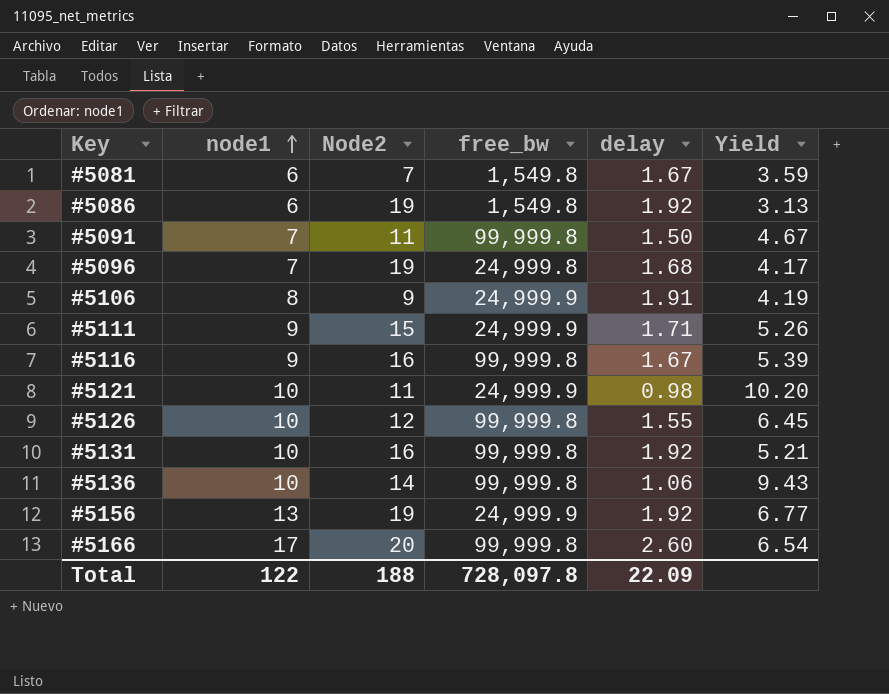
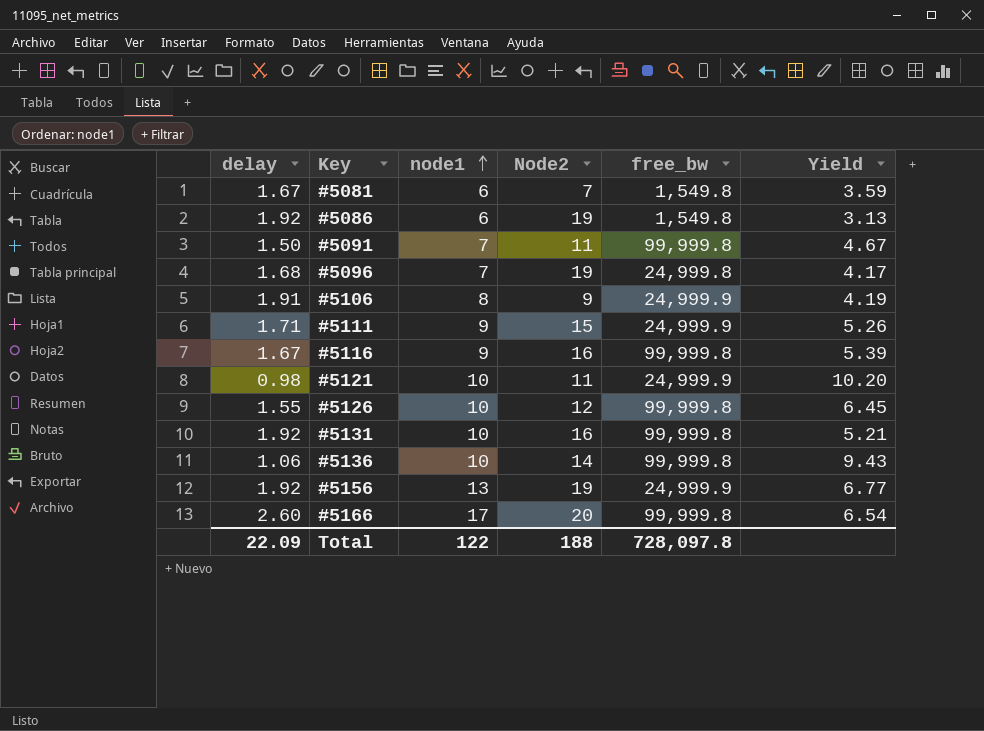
column delay | position: 5 -> 1

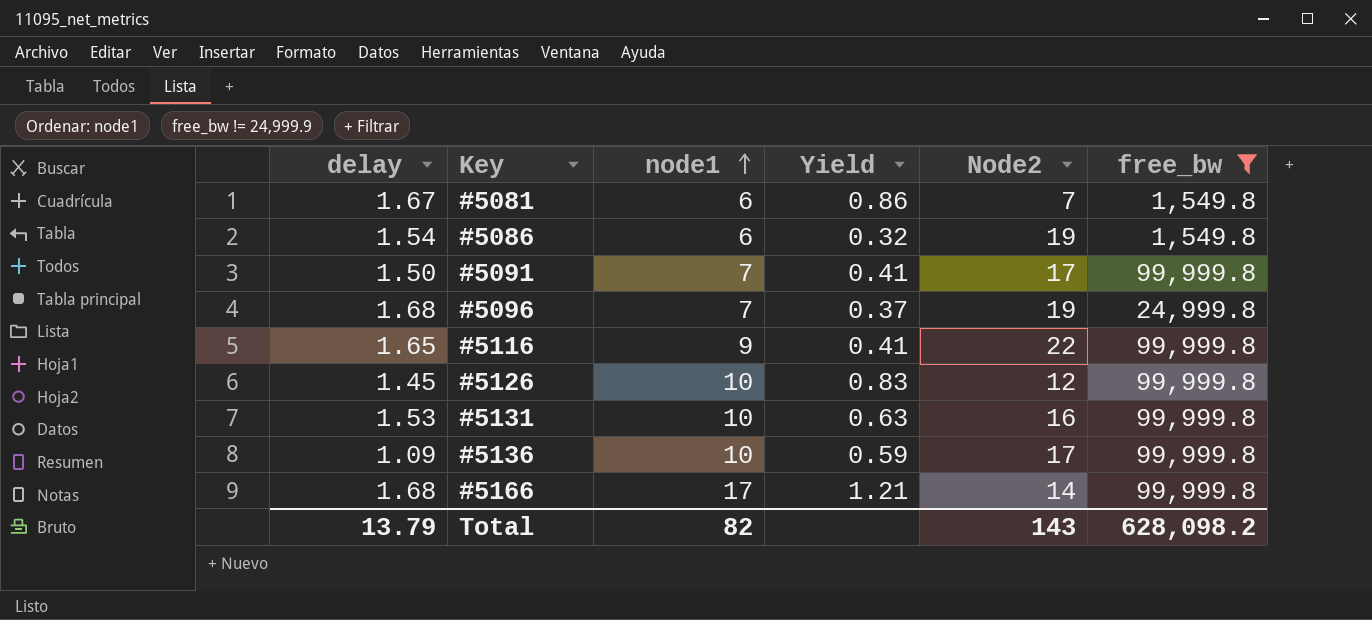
filter: none -> free_bw != 24,999.9
column Yield | formula: [node1] / [delay] -> [node1] / [Node2]
column Yield | position: 6 -> 4
#5086 | delay: 1.92 -> 1.54
#5091 | Node2: 11 -> 17
#5116 | delay: 1.67 -> 1.65
#5116 | Node2: 16 -> 22
#5126 | delay: 1.55 -> 1.45
#5131 | delay: 1.92 -> 1.53
#5136 | delay: 1.06 -> 1.09
#5136 | Node2: 14 -> 17
#5166 | delay: 2.60 -> 1.68
#5166 | Node2: 20 -> 14
Total | delay: 22.09 -> 13.79
Total | node1: 122 -> 82
Total | Node2: 188 -> 143
Total | free_bw: 728,097.8 -> 628,098.2

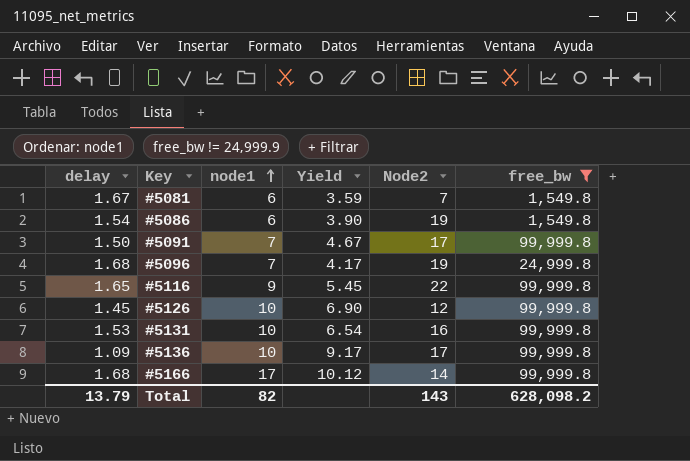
column Yield | formula: [node1] / [Node2] -> [node1] / [delay]

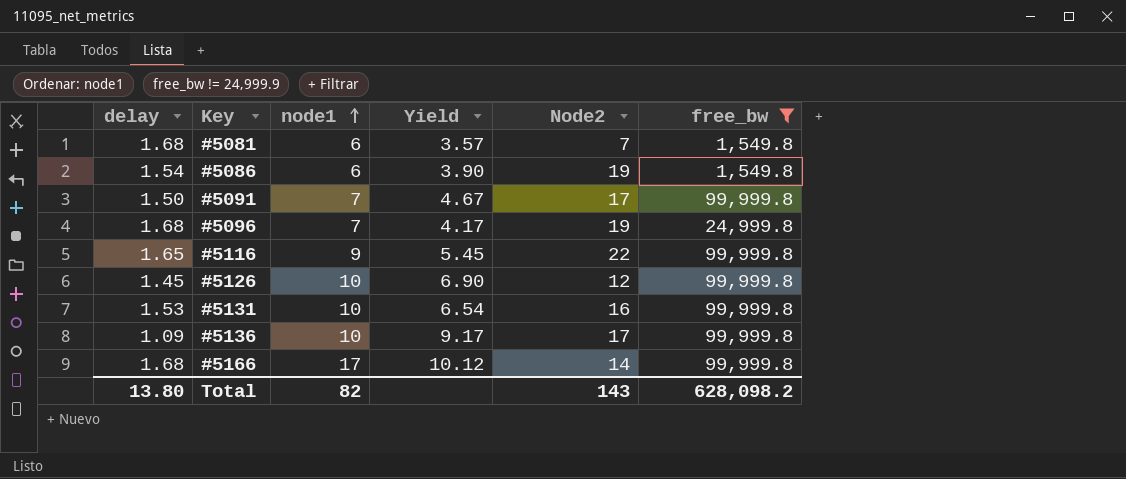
#5081 | delay: 1.67 -> 1.68
#5081 | Yield: 3.59 -> 3.57
Total | delay: 13.79 -> 13.80

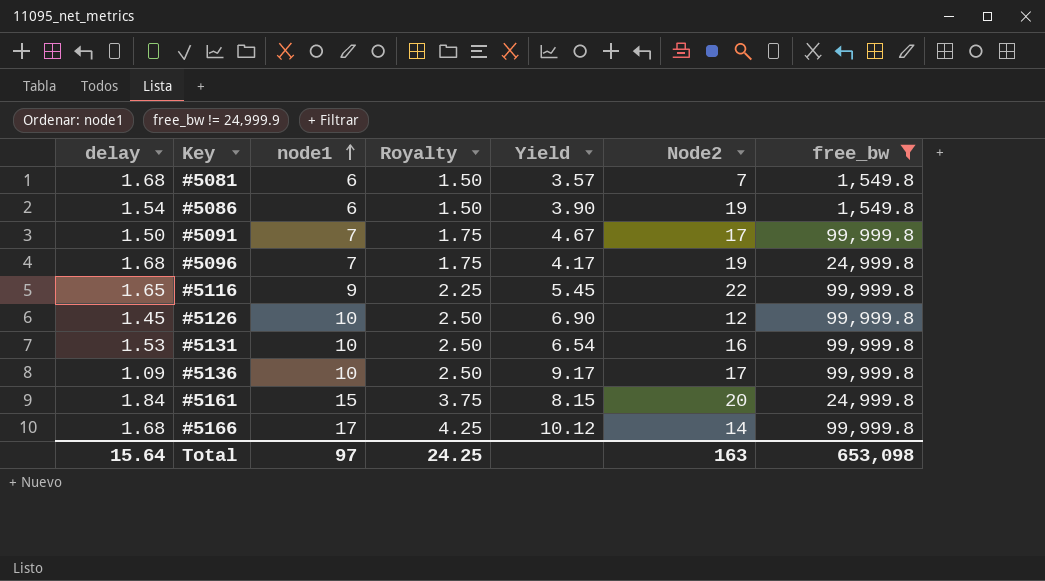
column Royalty | formula: none -> [node1] * 0.25
row #5161: none -> 1.84 | 15 | 3.75 | 8.15 | 20 | 24,999.8
Total | delay: 13.80 -> 15.64
Total | node1: 82 -> 97
Total | Node2: 143 -> 163
Total | free_bw: 628,098.2 -> 653,098

